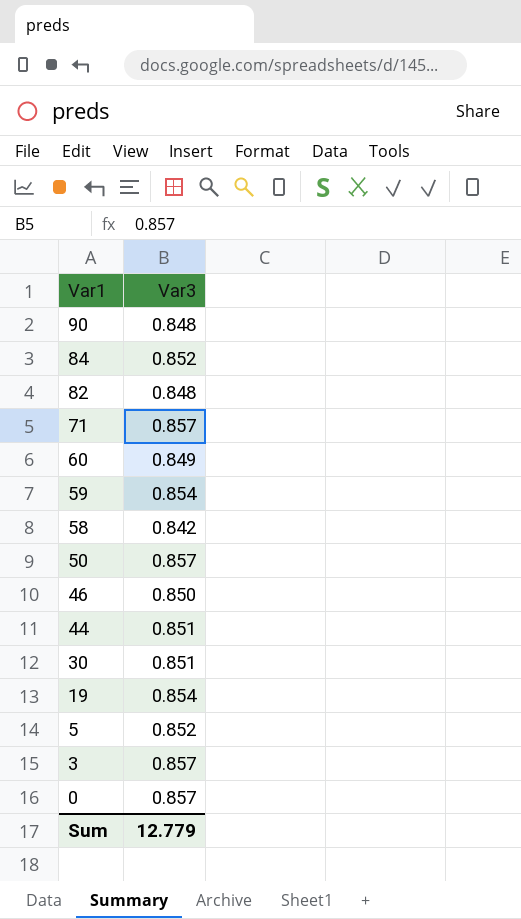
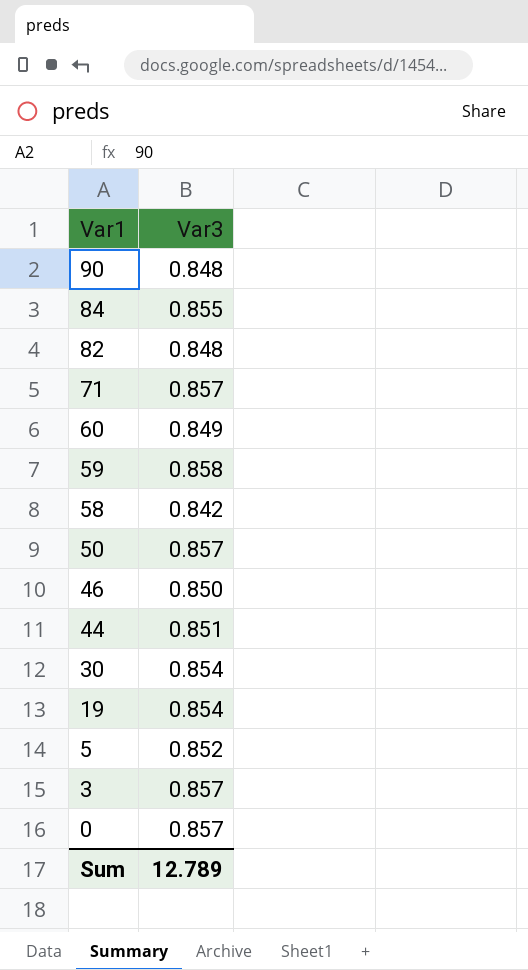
84 | Var3: 0.852 -> 0.855
59 | Var3: 0.854 -> 0.858
30 | Var3: 0.851 -> 0.854
Sum | Var3: 12.779 -> 12.789

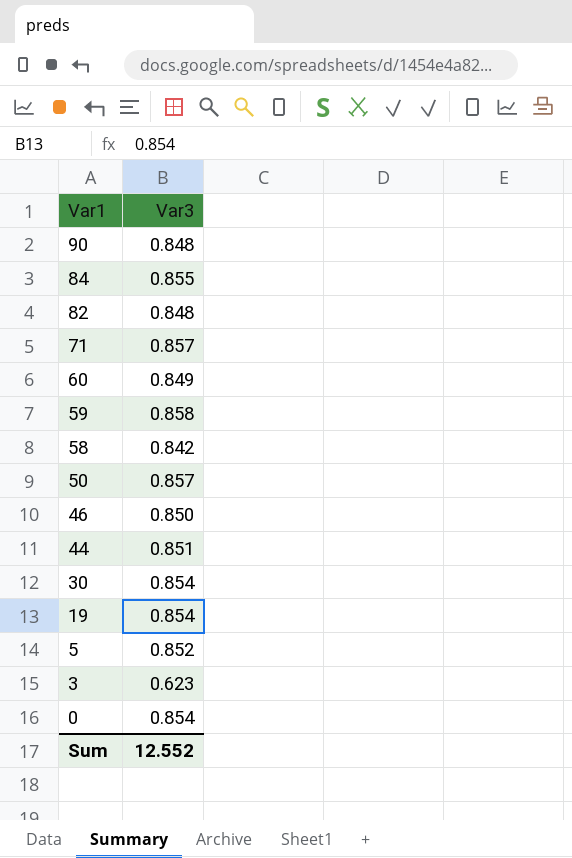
3 | Var3: 0.857 -> 0.623
0 | Var3: 0.857 -> 0.854
Sum | Var3: 12.789 -> 12.552

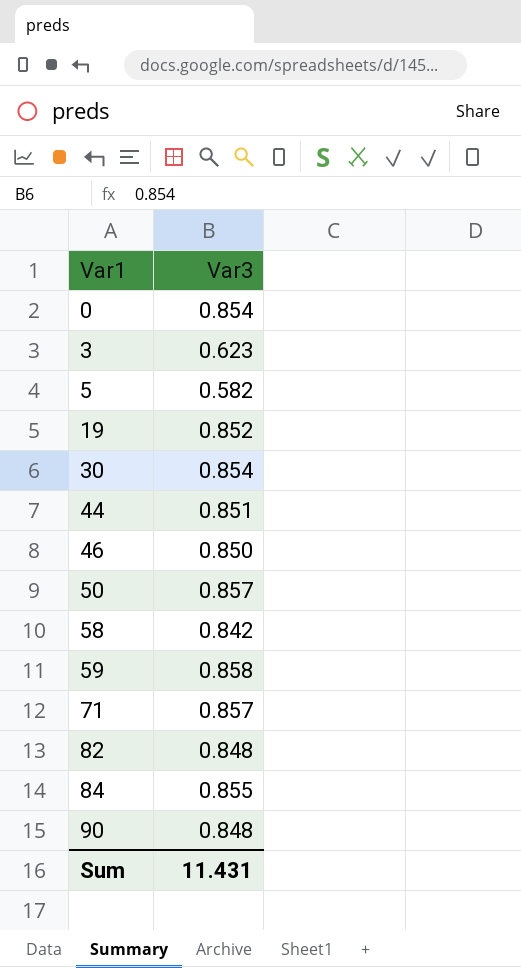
row order: Var1 descending -> Var1 ascending
row 60: 0.849 -> none
5 | Var3: 0.852 -> 0.582
19 | Var3: 0.854 -> 0.852
Sum | Var3: 12.552 -> 11.431

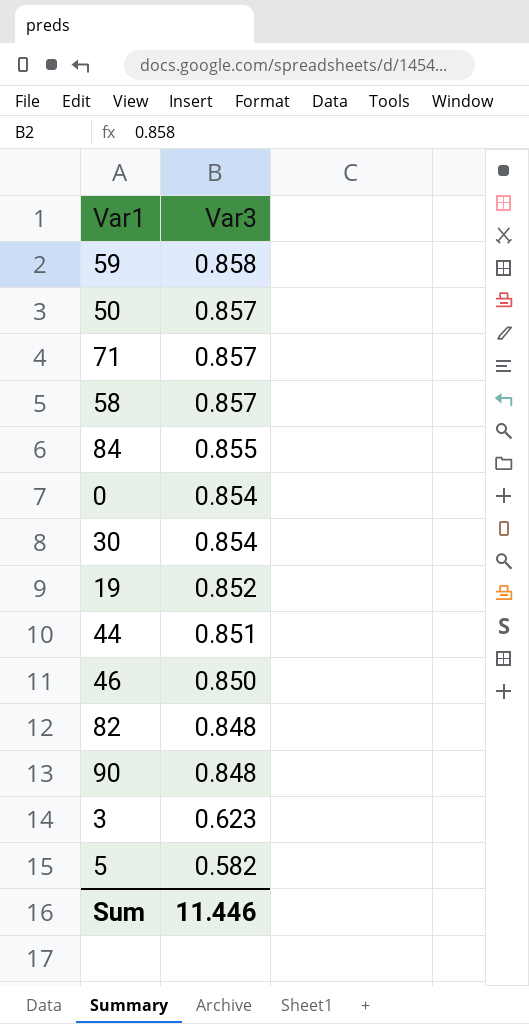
row order: Var1 ascending -> Var3 descending
58 | Var3: 0.842 -> 0.857
Sum | Var3: 11.431 -> 11.446

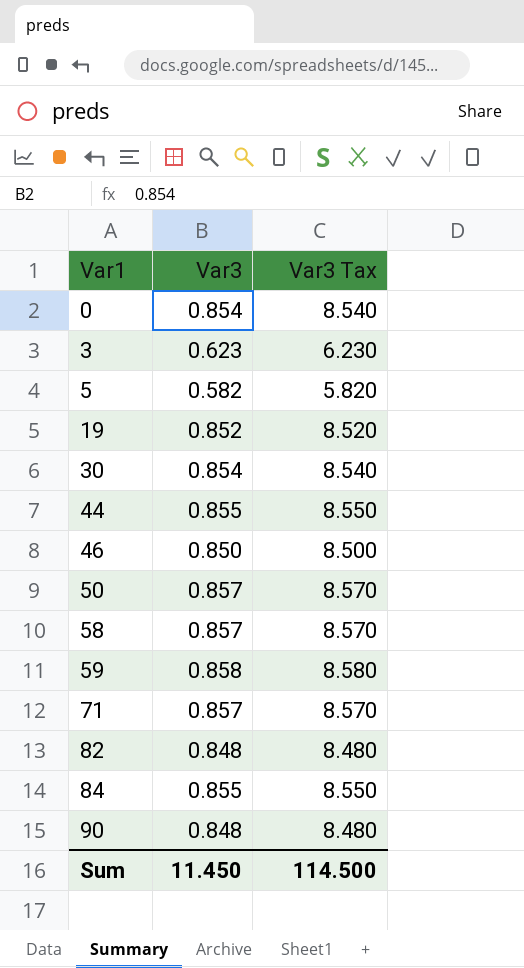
row order: Var3 descending -> Var1 ascending
column Var3 Tax | formula: none -> [Var3] * 10
44 | Var3: 0.851 -> 0.855
Sum | Var3: 11.446 -> 11.450

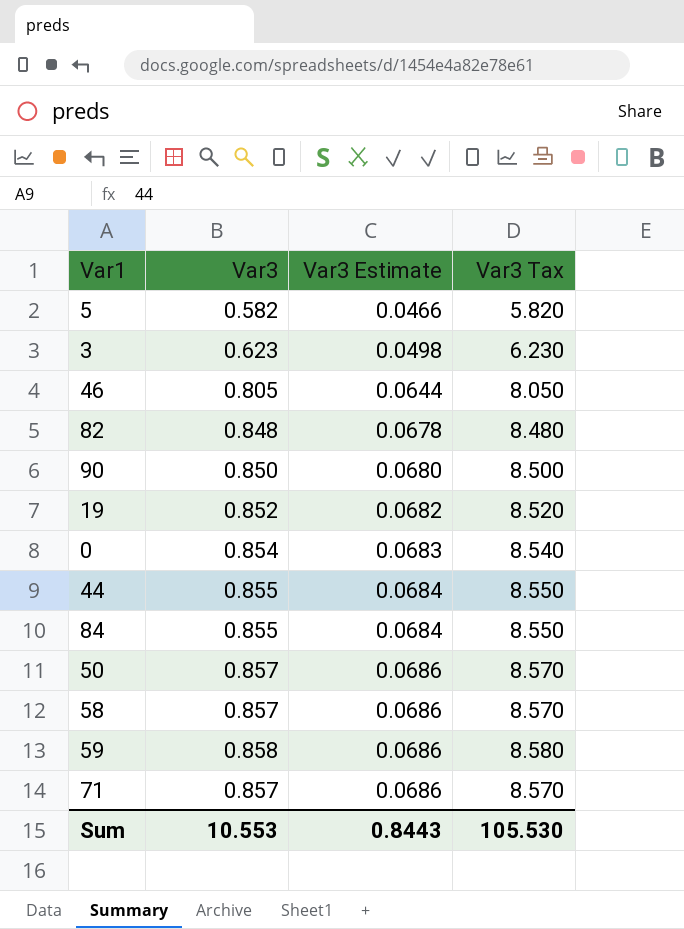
row order: Var1 ascending -> Var3 Estimate ascending
column Var3 Estimate | formula: none -> [Var3] * 0.08
row 30: 0.854 | 8.540 -> none
46 | Var3: 0.850 -> 0.805
46 | Var3 Tax: 8.500 -> 8.050
90 | Var3: 0.848 -> 0.850
90 | Var3 Tax: 8.480 -> 8.500
Sum | Var3: 11.450 -> 10.553
Sum | Var3 Tax: 114.500 -> 105.530

